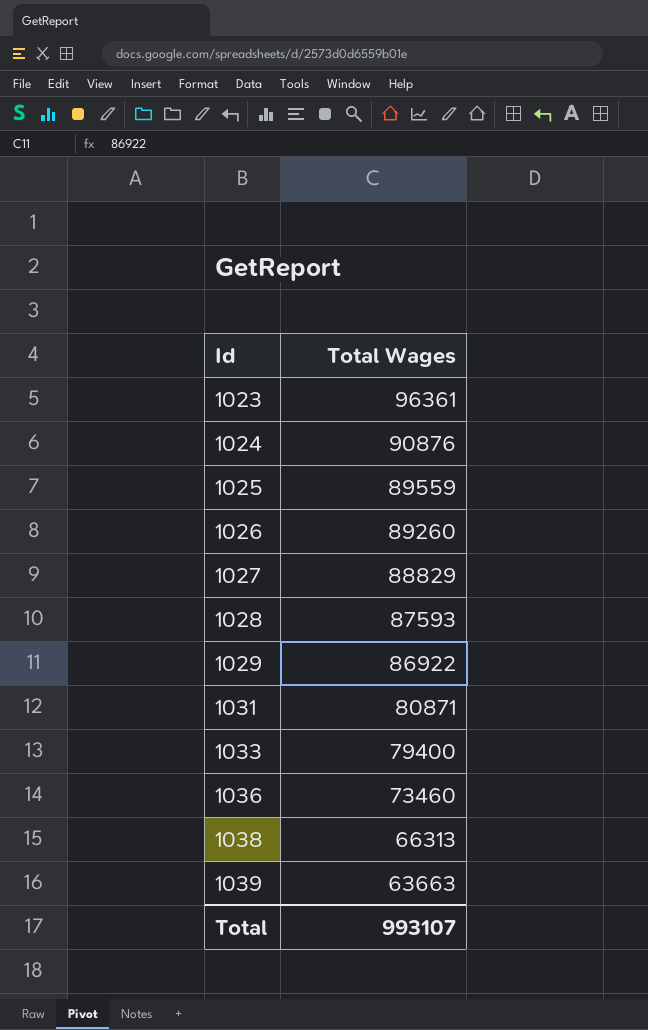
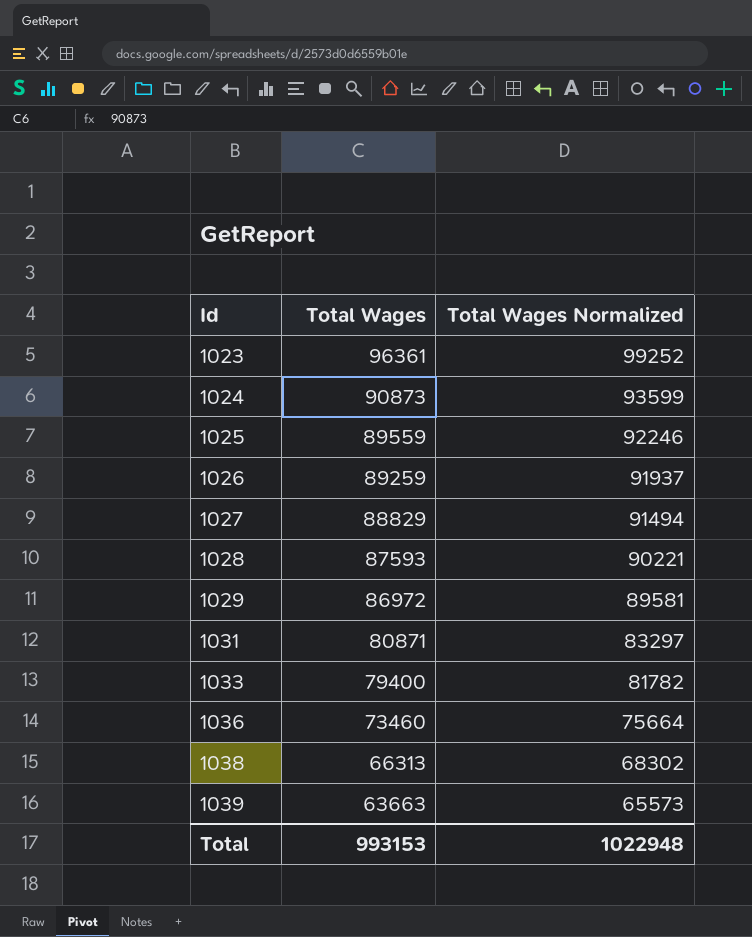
column Total Wages Normalized | formula: none -> [Total Wages] * 1.03
1024 | Total Wages: 90876 -> 90873
1026 | Total Wages: 89260 -> 89259
1029 | Total Wages: 86922 -> 86972
Total | Total Wages: 993107 -> 993153

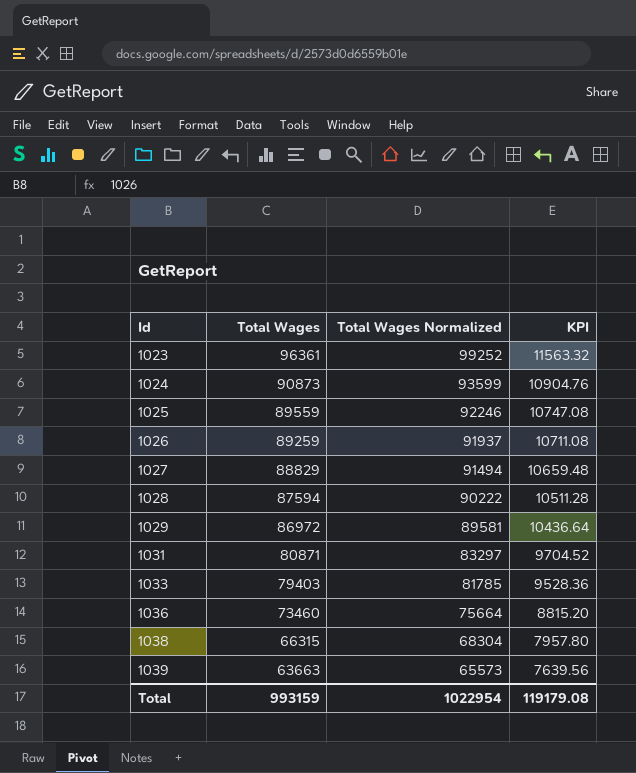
column KPI | formula: none -> [Total Wages] * 0.12
1028 | Total Wages: 87593 -> 87594
1028 | Total Wages Normalized: 90221 -> 90222
1033 | Total Wages: 79400 -> 79403
1033 | Total Wages Normalized: 81782 -> 81785
1038 | Total Wages: 66313 -> 66315
1038 | Total Wages Normalized: 68302 -> 68304
Total | Total Wages: 993153 -> 993159
Total | Total Wages Normalized: 1022948 -> 1022954

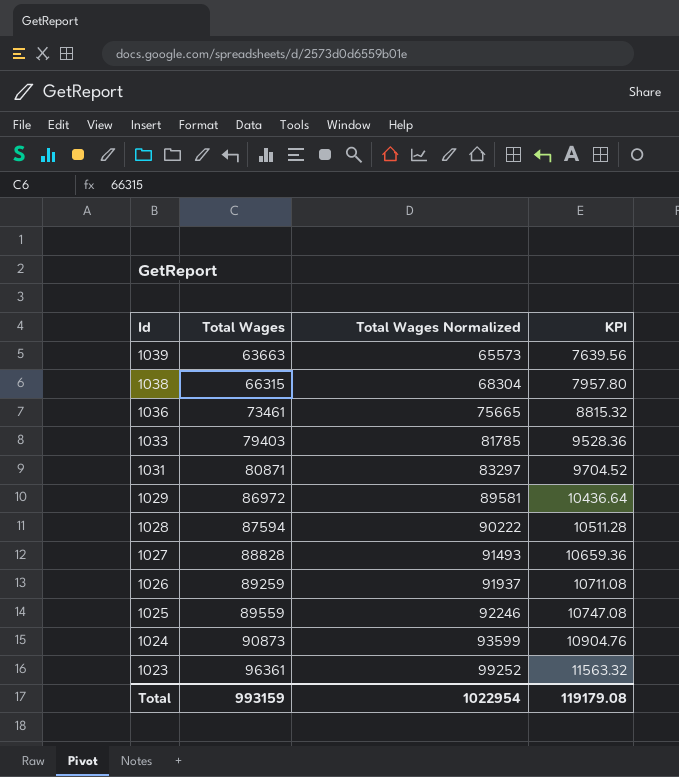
row order: Id ascending -> Id descending
1036 | Total Wages: 73460 -> 73461
1036 | Total Wages Normalized: 75664 -> 75665
1036 | KPI: 8815.20 -> 8815.32
1027 | Total Wages: 88829 -> 88828
1027 | Total Wages Normalized: 91494 -> 91493
1027 | KPI: 10659.48 -> 10659.36

